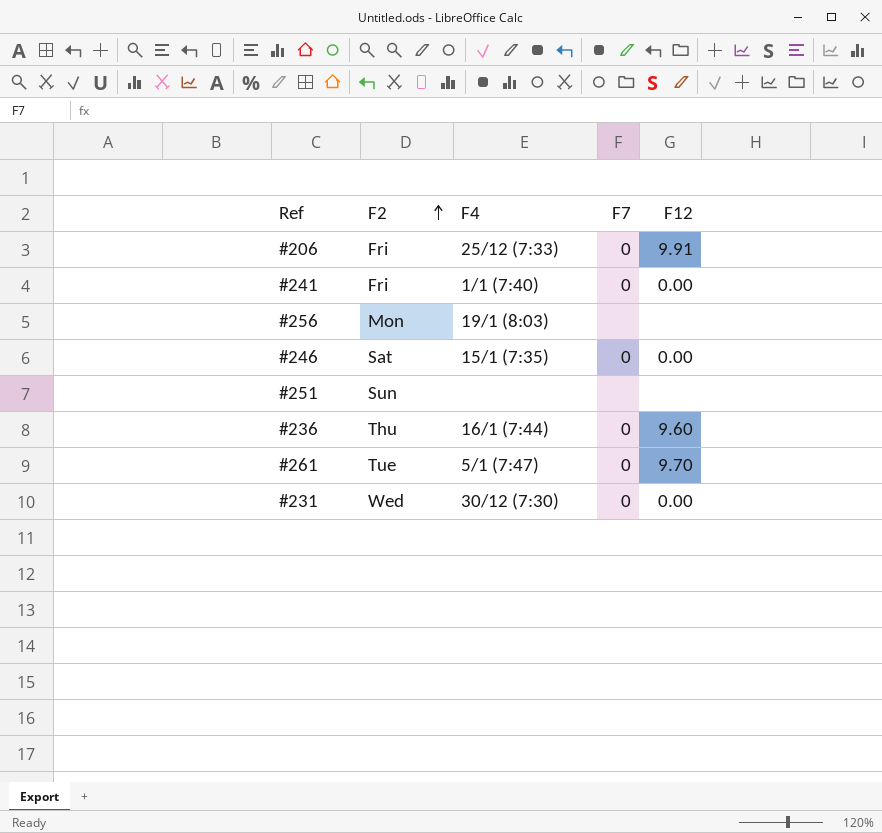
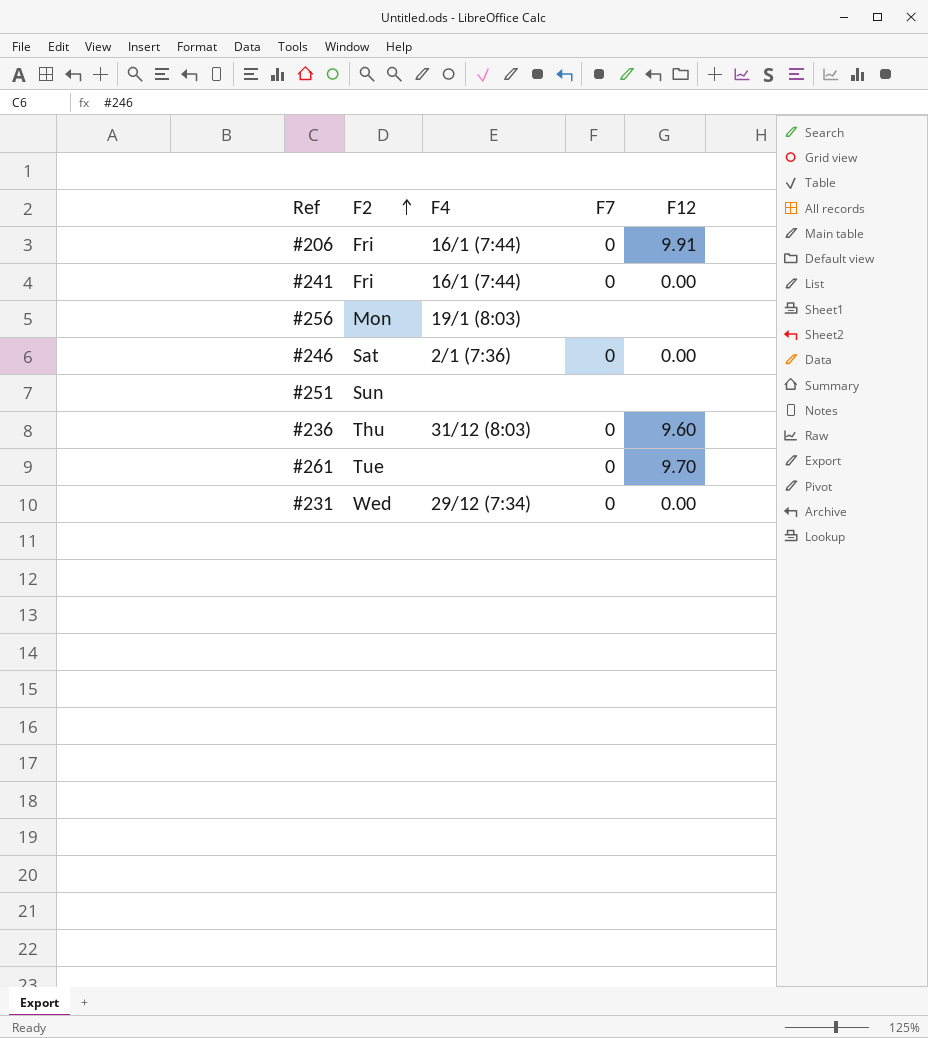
#206 | F4: 25/12 (7:33) -> 16/1 (7:44)
#241 | F4: 1/1 (7:40) -> 16/1 (7:44)
#246 | F4: 15/1 (7:35) -> 2/1 (7:36)
#236 | F4: 16/1 (7:44) -> 31/12 (8:03)
#261 | F4: 5/1 (7:47) -> none
#231 | F4: 30/12 (7:30) -> 29/12 (7:34)

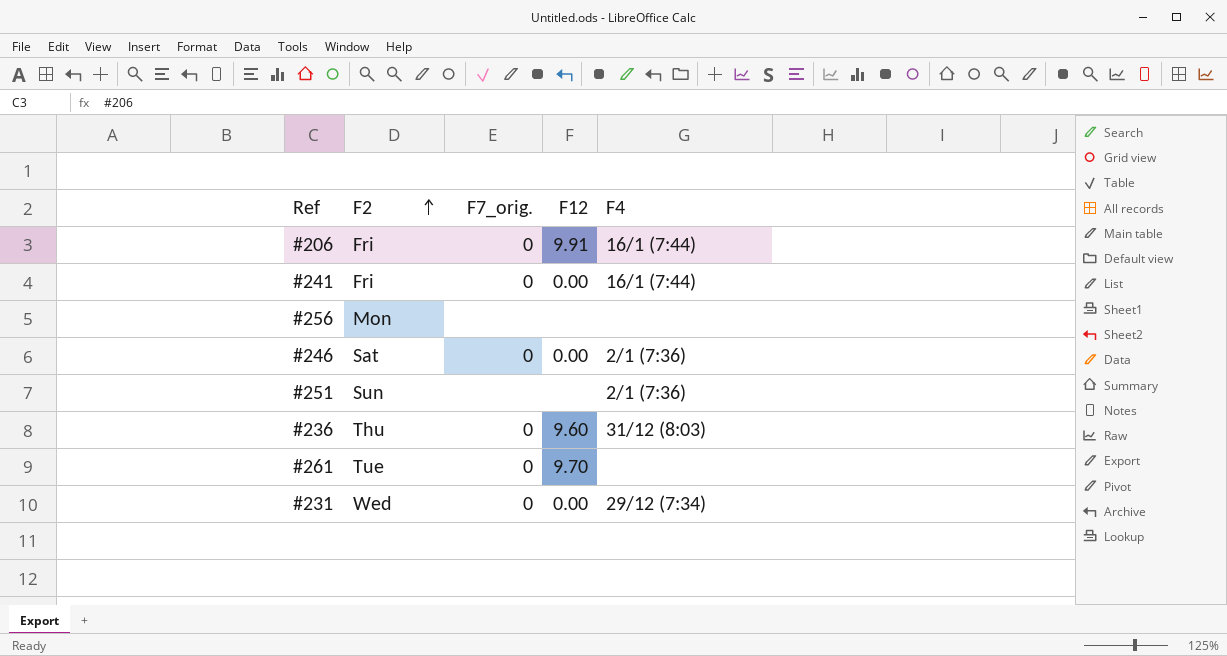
column name: F7 -> F7_orig.
column F4 | position: 3 -> 5
#256 | F4: 19/1 (8:03) -> none
#251 | F4: none -> 2/1 (7:36)

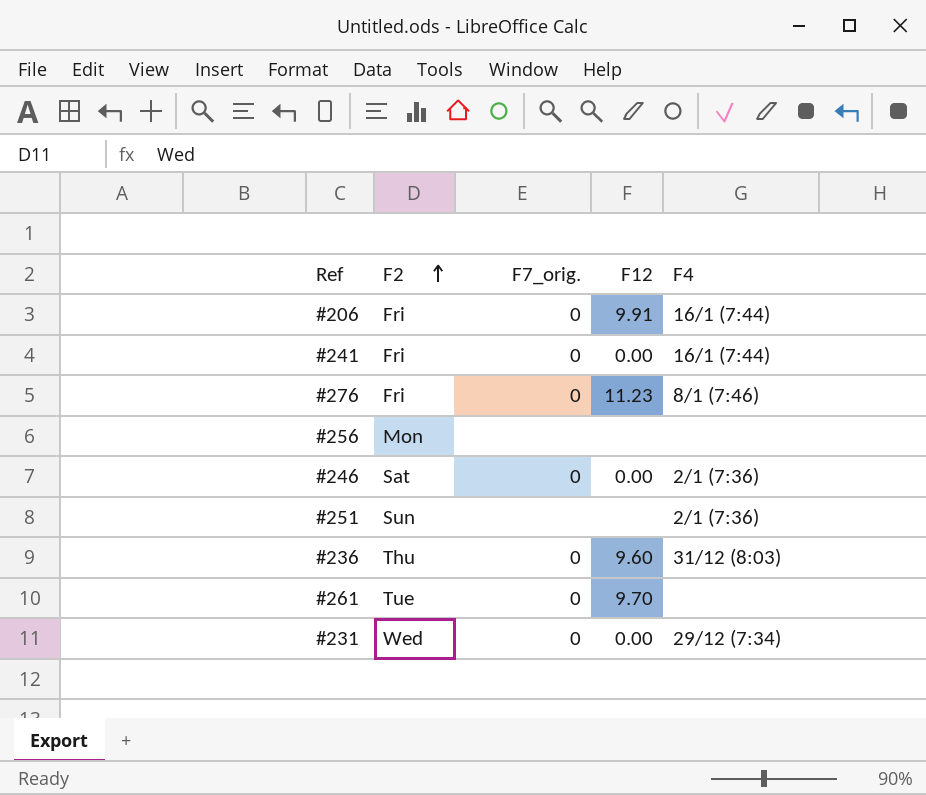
row #276: none -> Fri | 0 | 11.23 | 8/1 (7:46)

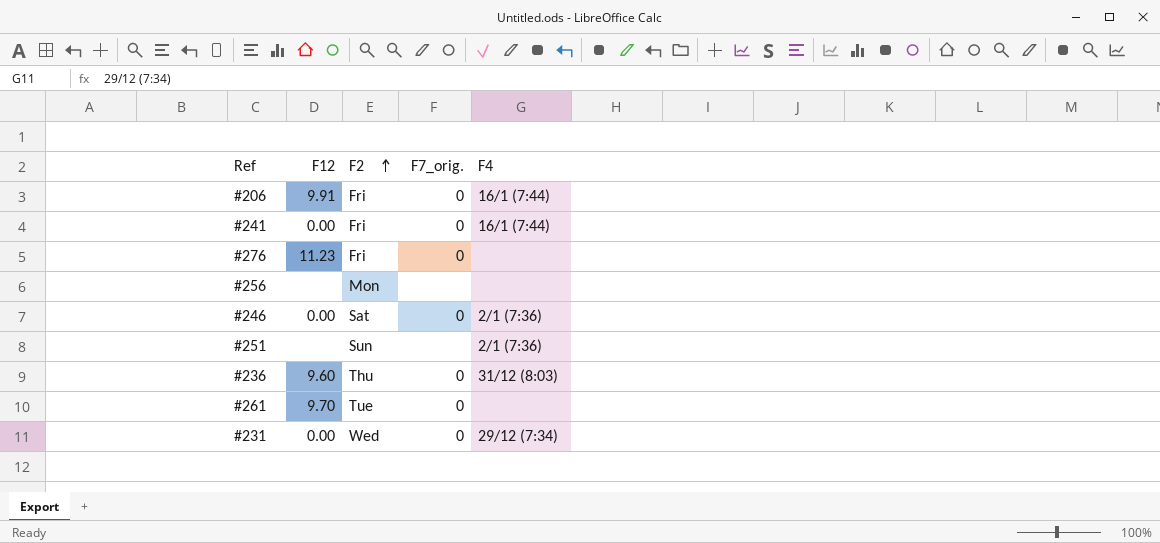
column F12 | position: 4 -> 2
#276 | F4: 8/1 (7:46) -> none

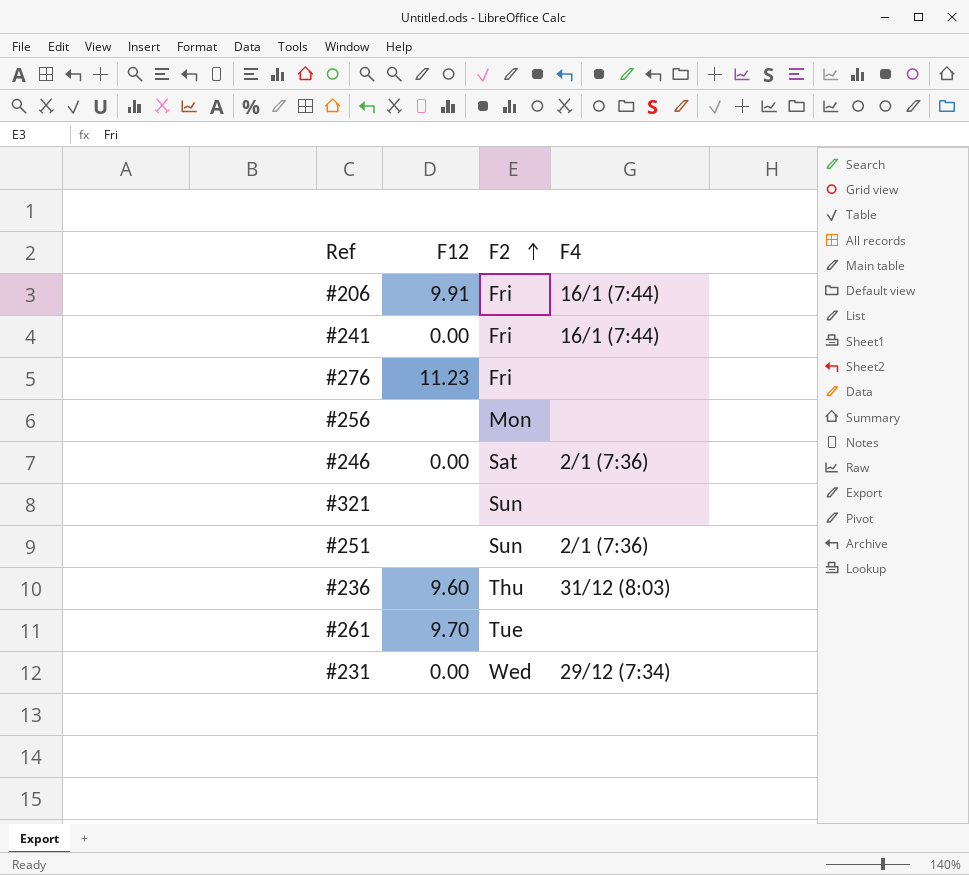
column F7_orig. | position: 4 -> none
row #321: none -> none | Sun | none

